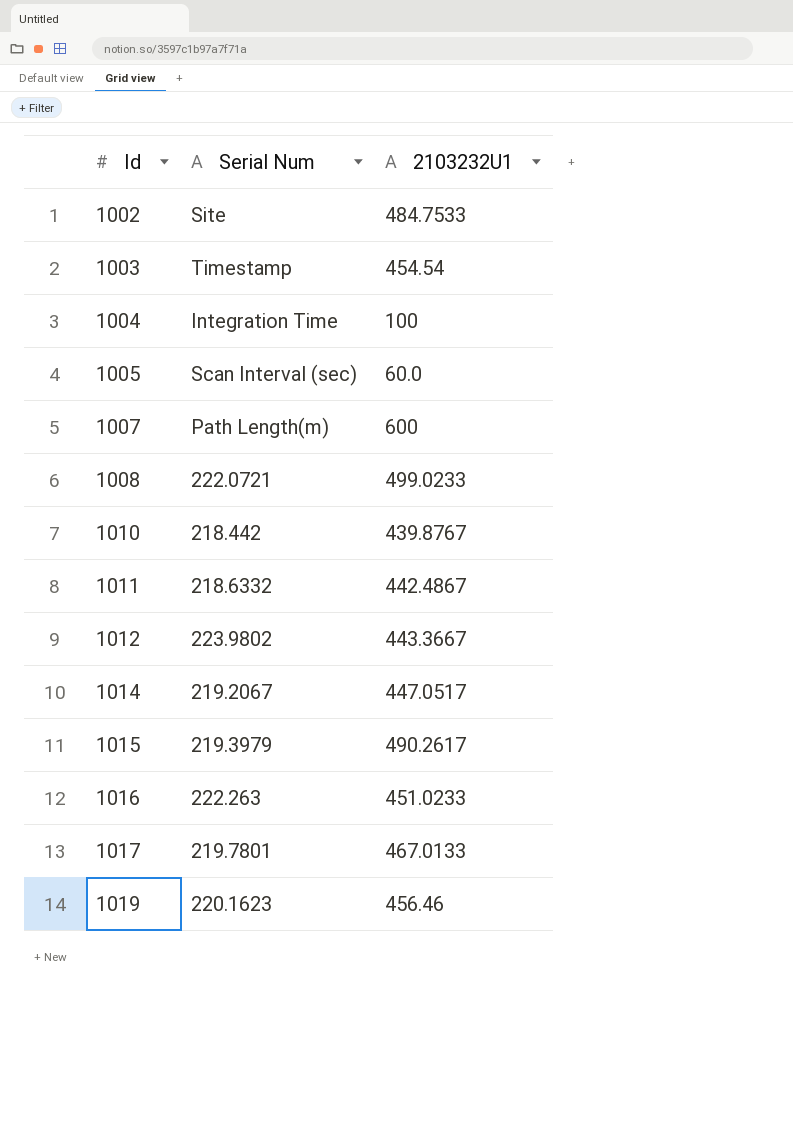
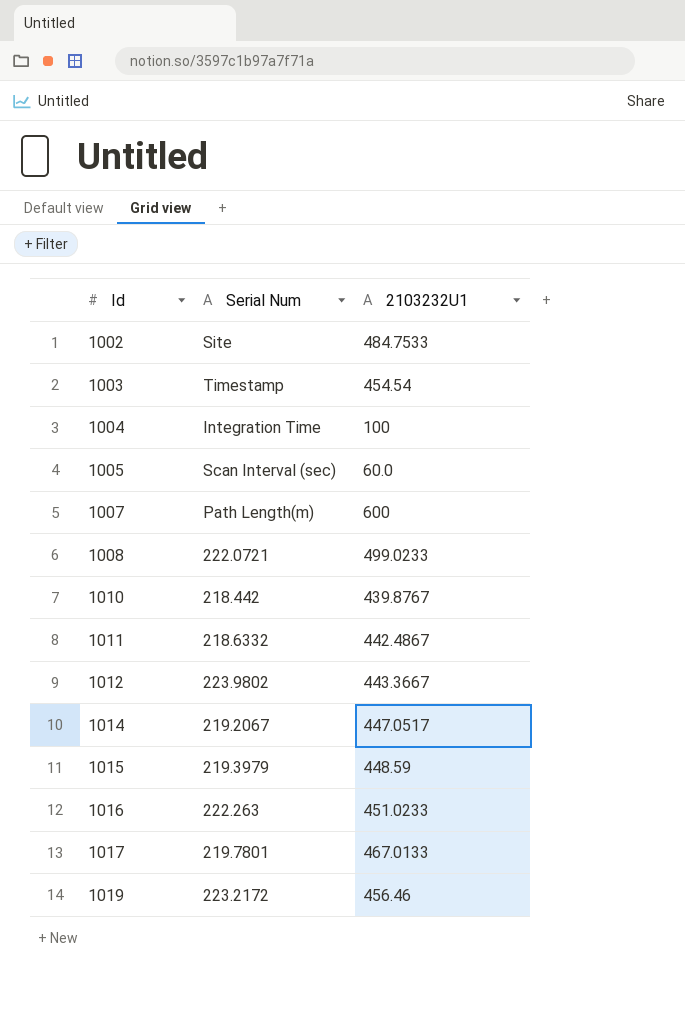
1015 | 2103232U1: 490.2617 -> 448.59
1019 | Serial Num: 220.1623 -> 223.2172

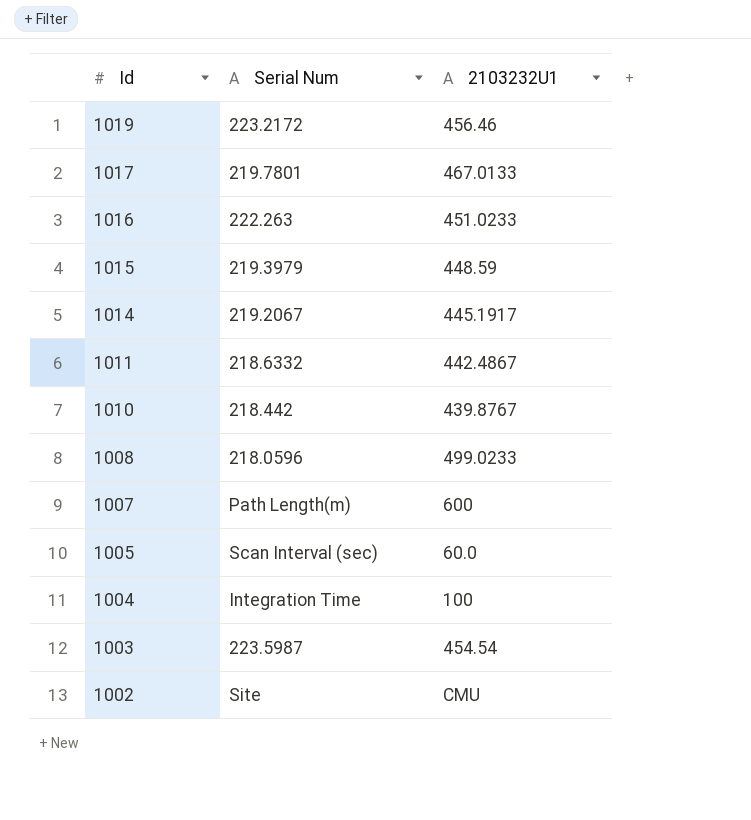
row order: Id ascending -> Id descending
row 1012: 223.9802 | 443.3667 -> none
1014 | 2103232U1: 447.0517 -> 445.1917
1008 | Serial Num: 222.0721 -> 218.0596
1003 | Serial Num: Timestamp -> 223.5987
1002 | 2103232U1: 484.7533 -> CMU

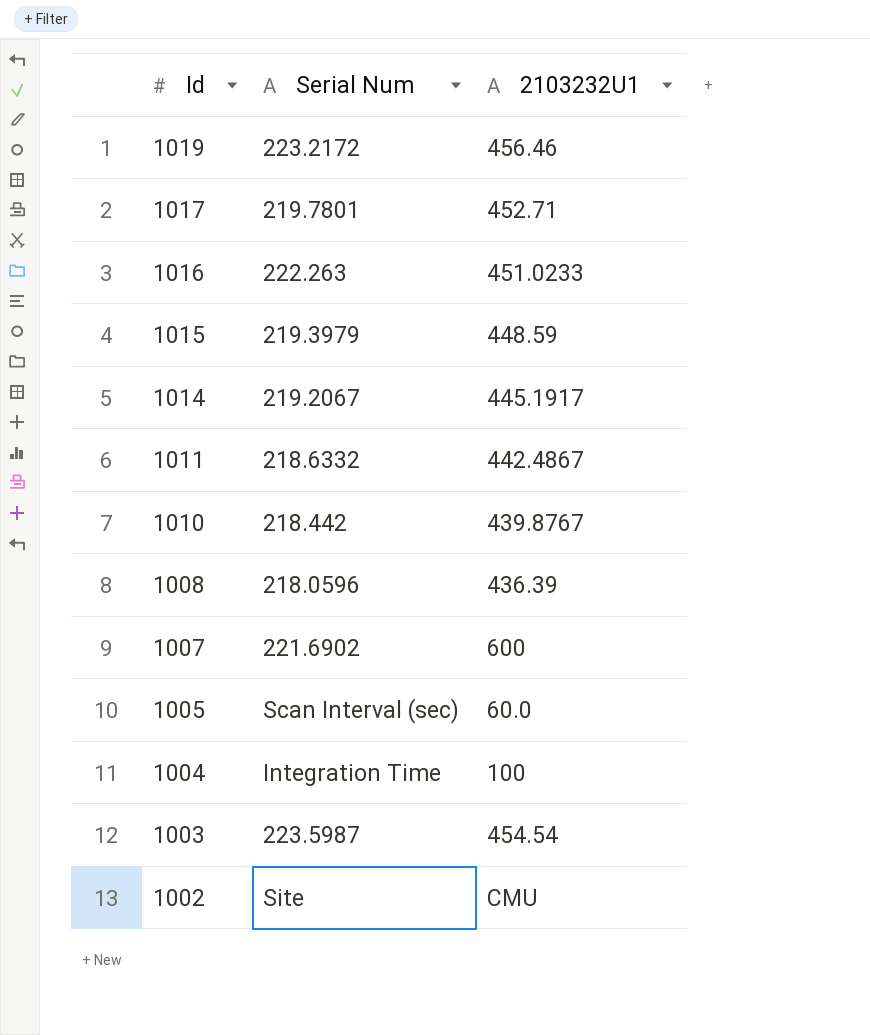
1017 | 2103232U1: 467.0133 -> 452.71
1008 | 2103232U1: 499.0233 -> 436.39
1007 | Serial Num: Path Length(m) -> 221.6902

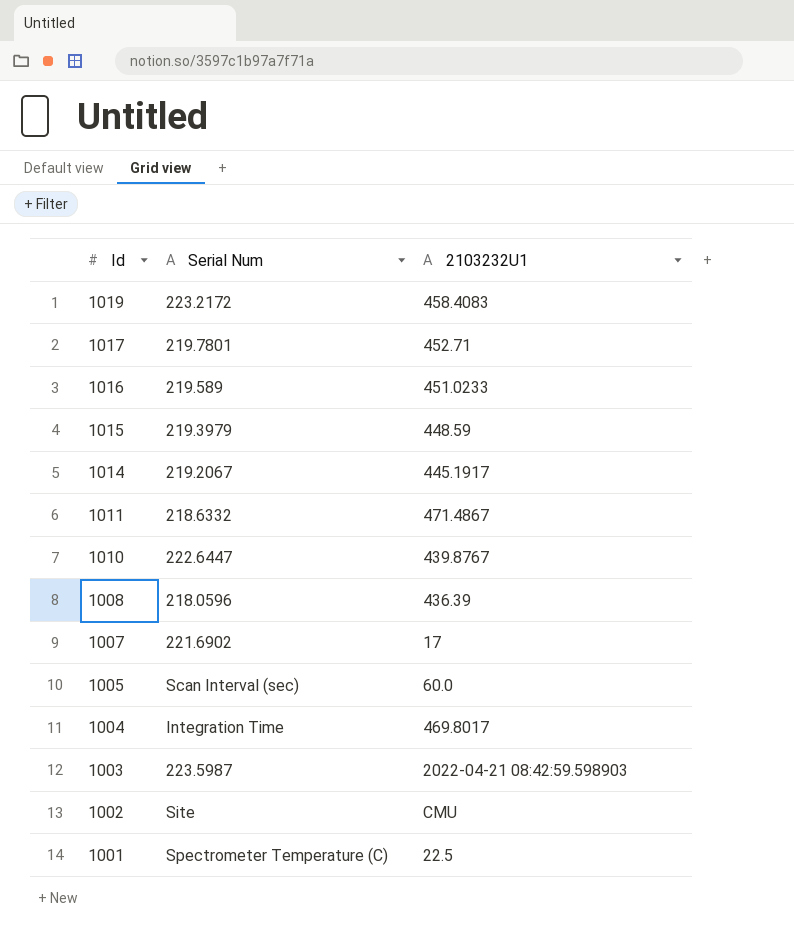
1019 | 2103232U1: 456.46 -> 458.4083
1016 | Serial Num: 222.263 -> 219.589
1011 | 2103232U1: 442.4867 -> 471.4867
1010 | Serial Num: 218.442 -> 222.6447
1007 | 2103232U1: 600 -> 17
1004 | 2103232U1: 100 -> 469.8017
1003 | 2103232U1: 454.54 -> 2022-04-21 08:42:59.598903
row 1001: none -> Spectrometer Temperature (C) | 22.5

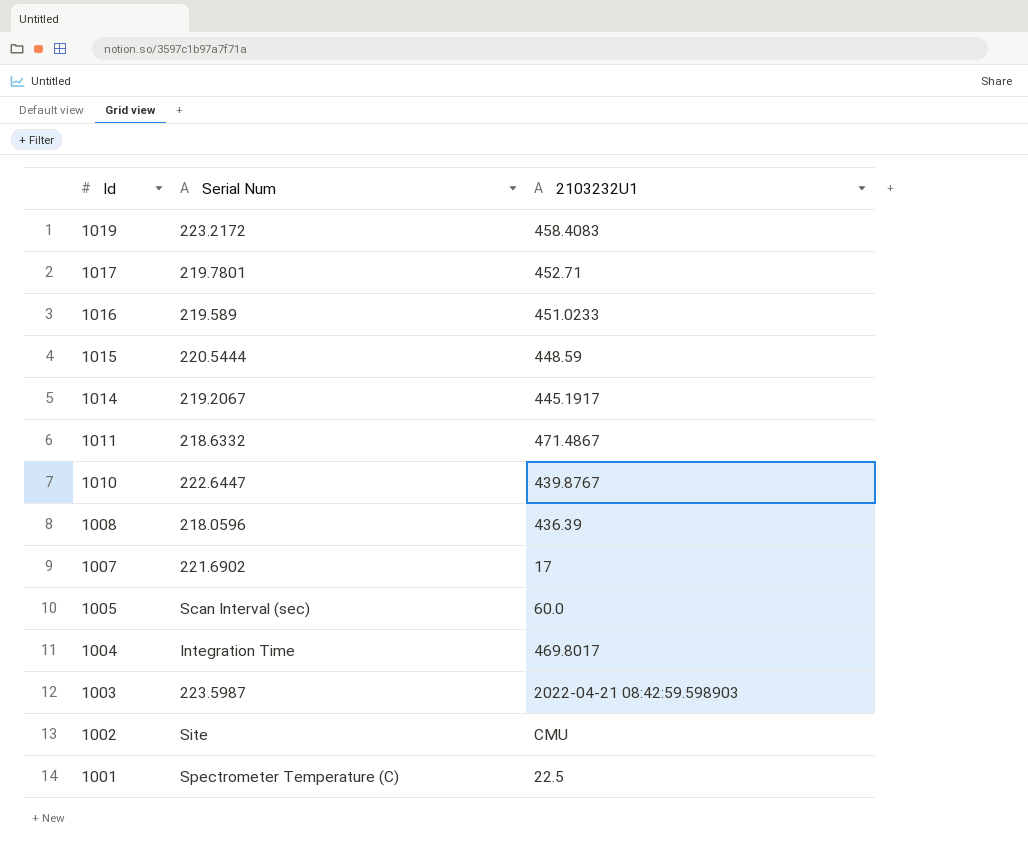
1015 | Serial Num: 219.3979 -> 220.5444

